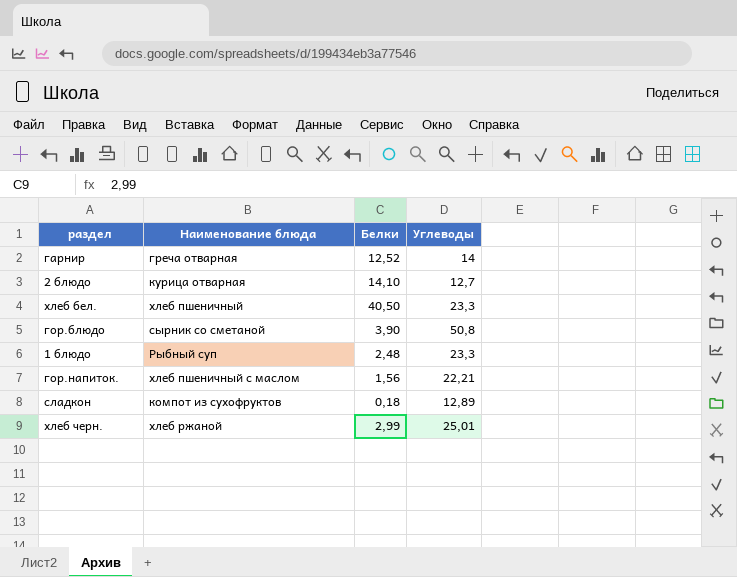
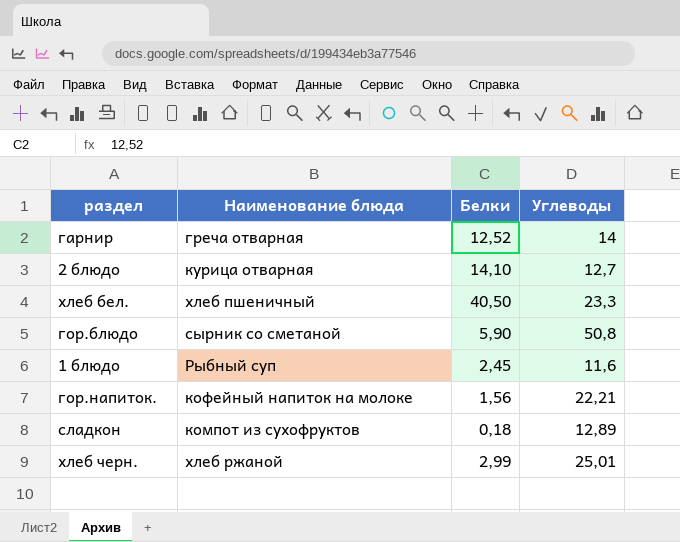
гор.блюдо | Белки: 3,90 -> 5,90
1 блюдо | Белки: 2,48 -> 2,45
1 блюдо | Углеводы: 23,3 -> 11,6
гор.напиток. | Наименование блюда: хлеб пшеничный с маслом -> кофейный напиток на молоке

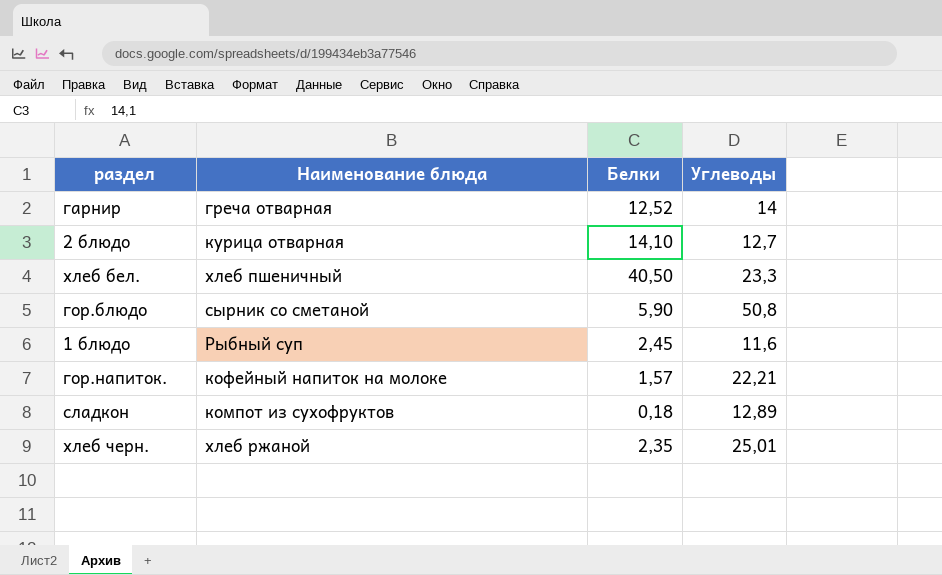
гор.напиток. | Белки: 1,56 -> 1,57
хлеб черн. | Белки: 2,99 -> 2,35

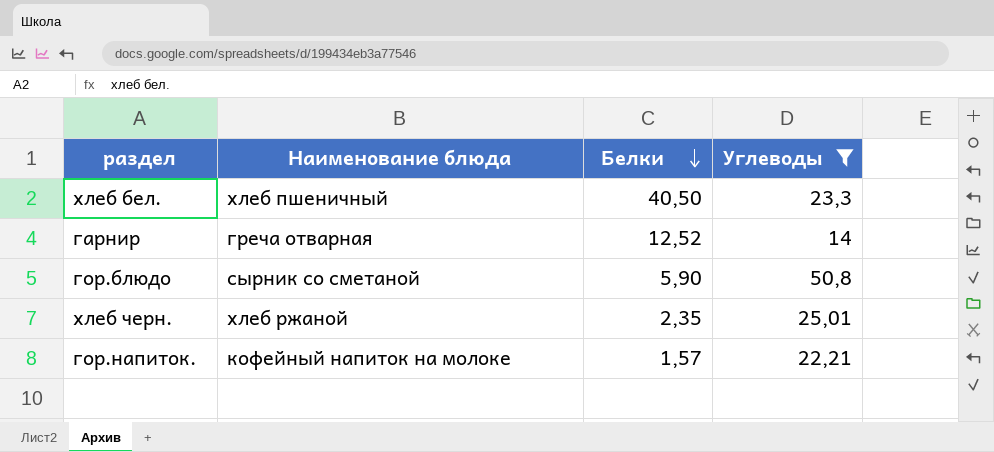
filter: none -> Углеводы >= 14
row order: none -> Белки descending

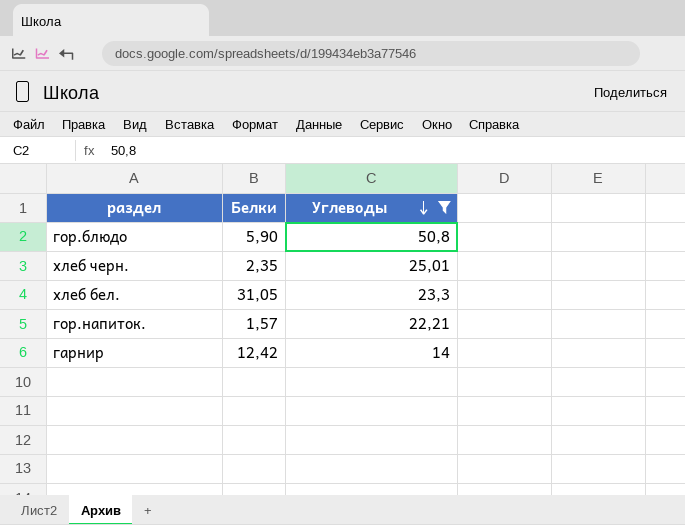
row order: Белки descending -> Углеводы descending
column Наименование блюда | position: 2 -> none
хлеб бел. | Белки: 40,50 -> 31,05
гарнир | Белки: 12,52 -> 12,42

